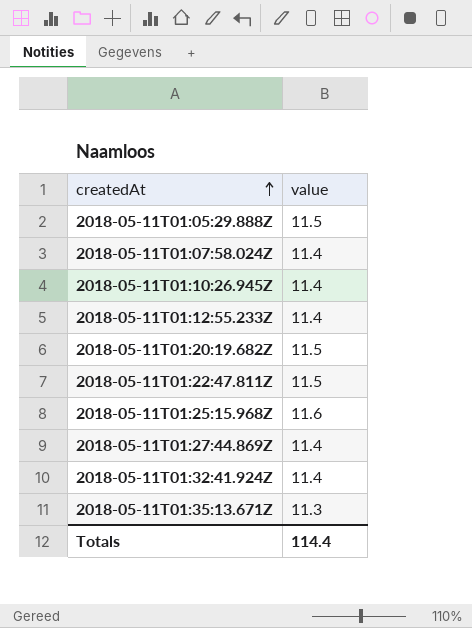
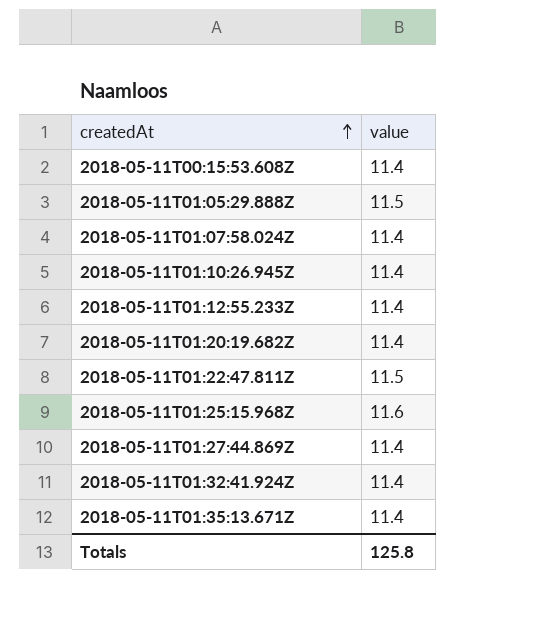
row 2018-05-11T00:15:53.608Z: none -> 11.4
2018-05-11T01:20:19.682Z | value: 11.5 -> 11.4
2018-05-11T01:35:13.671Z | value: 11.3 -> 11.4
Totals | value: 114.4 -> 125.8

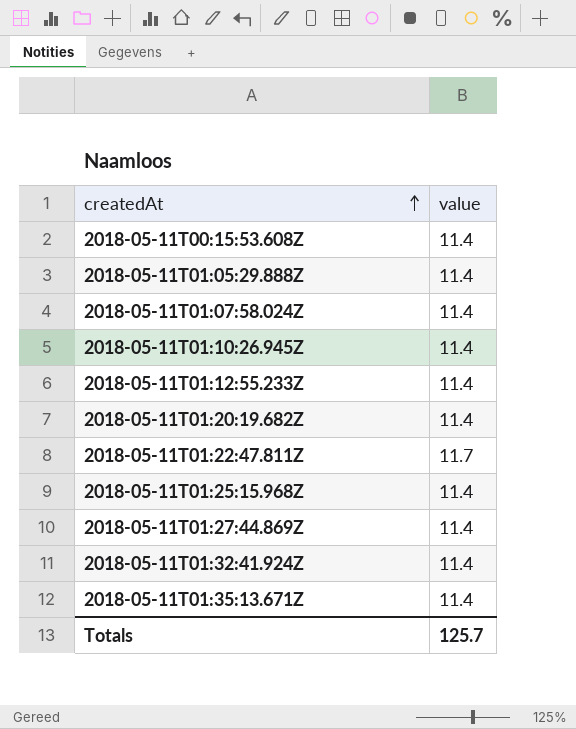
2018-05-11T01:05:29.888Z | value: 11.5 -> 11.4
2018-05-11T01:22:47.811Z | value: 11.5 -> 11.7
2018-05-11T01:25:15.968Z | value: 11.6 -> 11.4
Totals | value: 125.8 -> 125.7

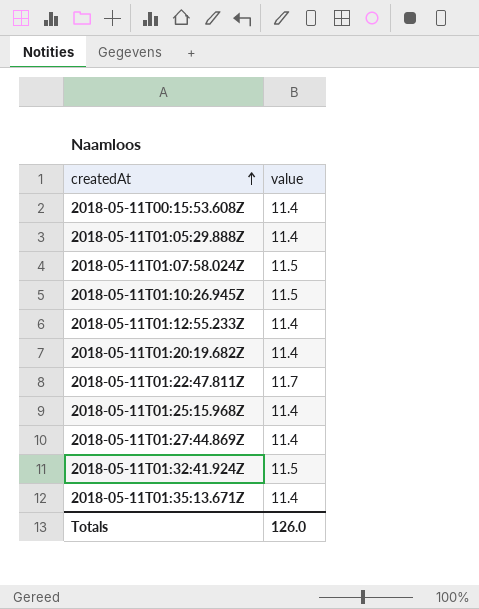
2018-05-11T01:07:58.024Z | value: 11.4 -> 11.5
2018-05-11T01:10:26.945Z | value: 11.4 -> 11.5
2018-05-11T01:32:41.924Z | value: 11.4 -> 11.5
Totals | value: 125.7 -> 126.0

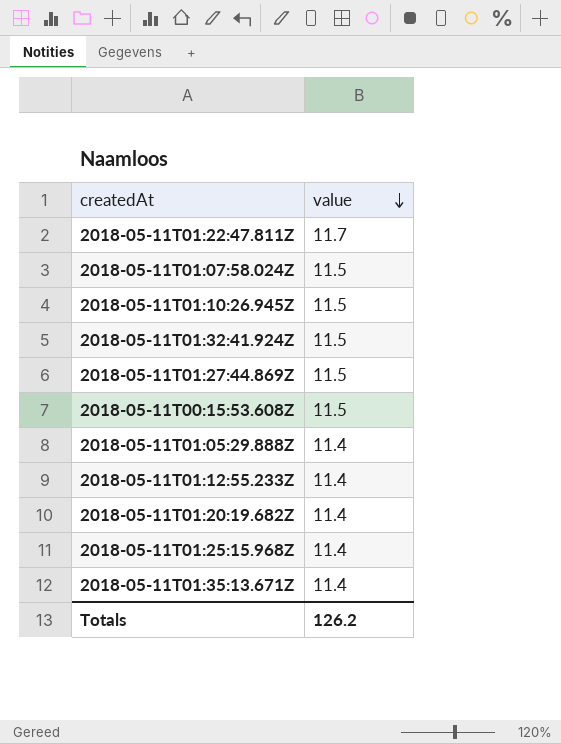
row order: createdAt ascending -> value descending
2018-05-11T01:27:44.869Z | value: 11.4 -> 11.5
2018-05-11T00:15:53.608Z | value: 11.4 -> 11.5
Totals | value: 126.0 -> 126.2

